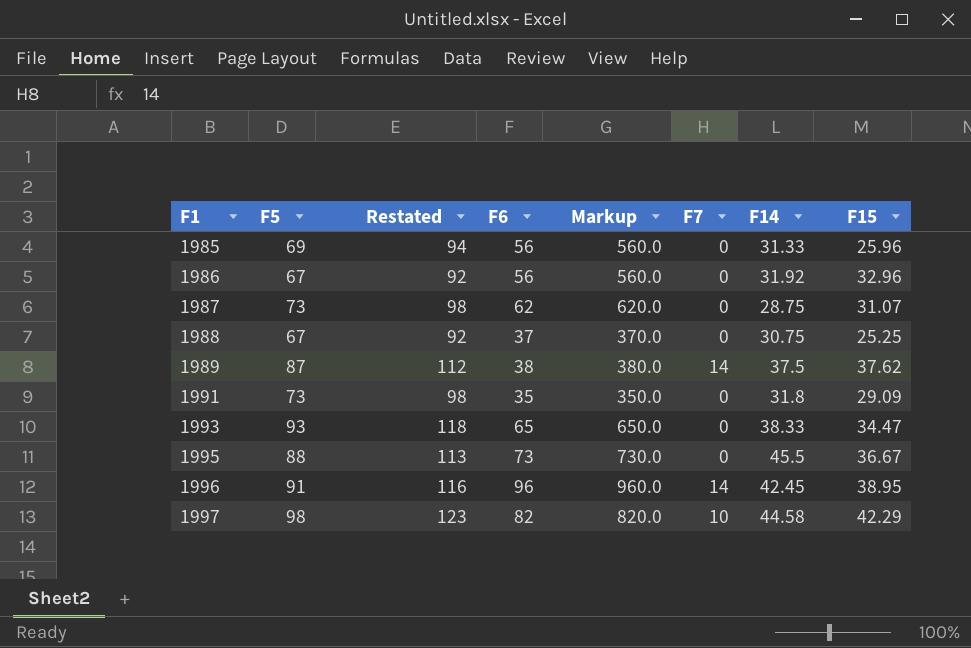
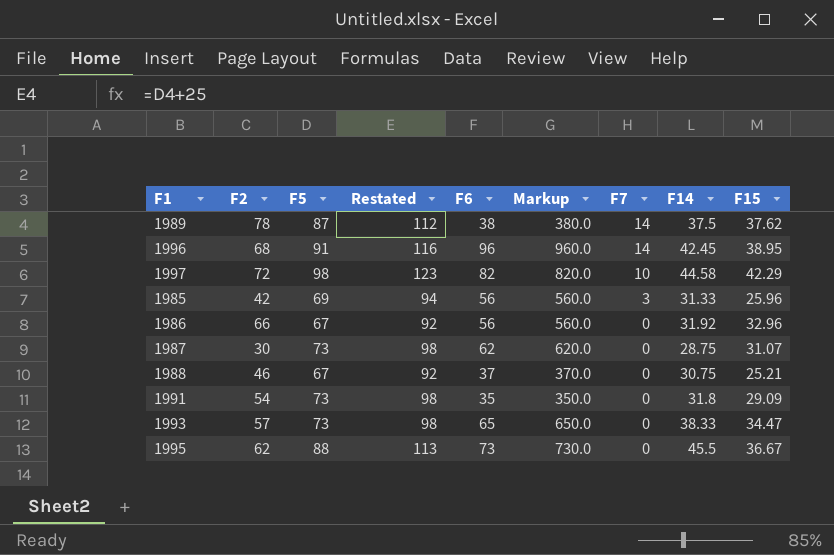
row order: F1 ascending -> F7 descending
column F2 | position: none -> 2
1985 | F7: 0 -> 3
1988 | F15: 25.25 -> 25.21
1993 | F5: 93 -> 73
1993 | Restated: 118 -> 98

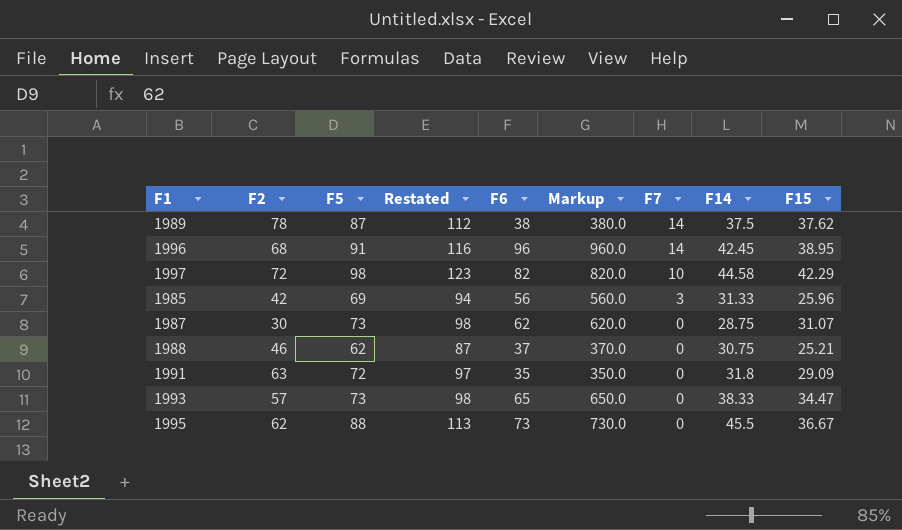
row 1986: 66 | 67 | 92 | 56 | 560.0 | 0 | 31.92 | 32.96 -> none
1988 | F5: 67 -> 62
1988 | Restated: 92 -> 87
1991 | F2: 54 -> 63
1991 | F5: 73 -> 72
1991 | Restated: 98 -> 97

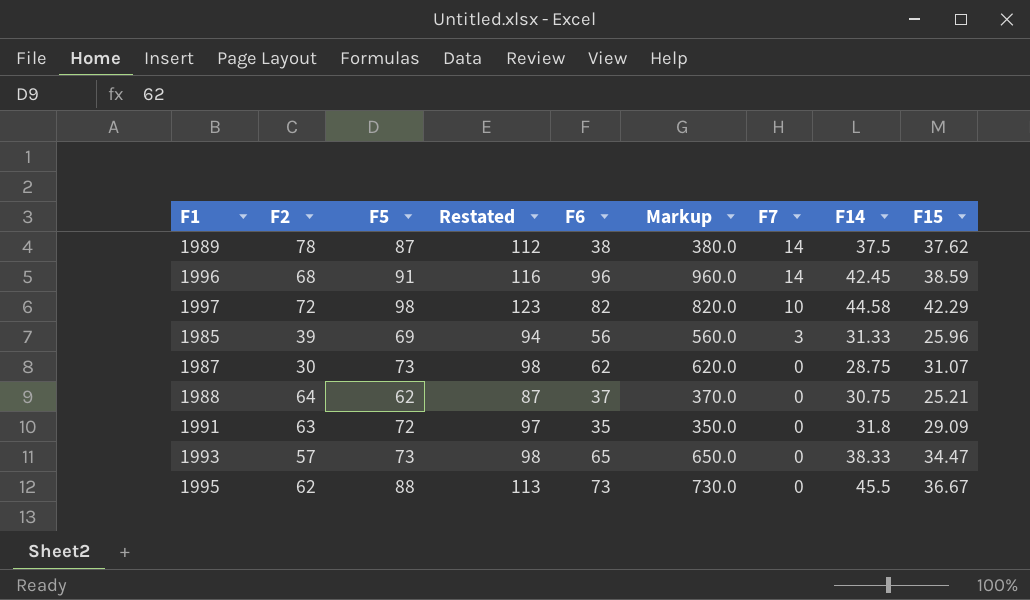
1996 | F15: 38.95 -> 38.59
1985 | F2: 42 -> 39
1988 | F2: 46 -> 64

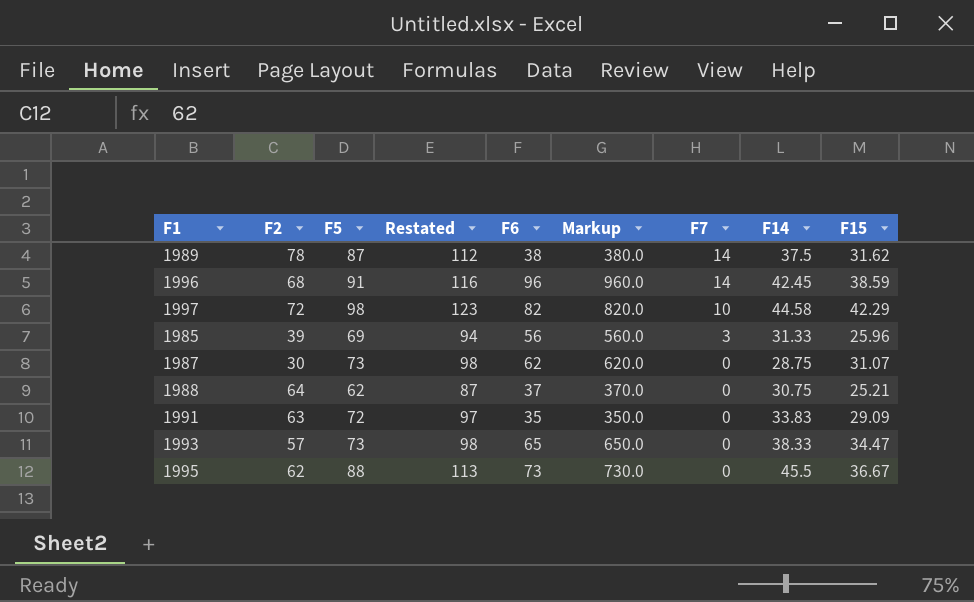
1989 | F15: 37.62 -> 31.62
1991 | F14: 31.8 -> 33.83

